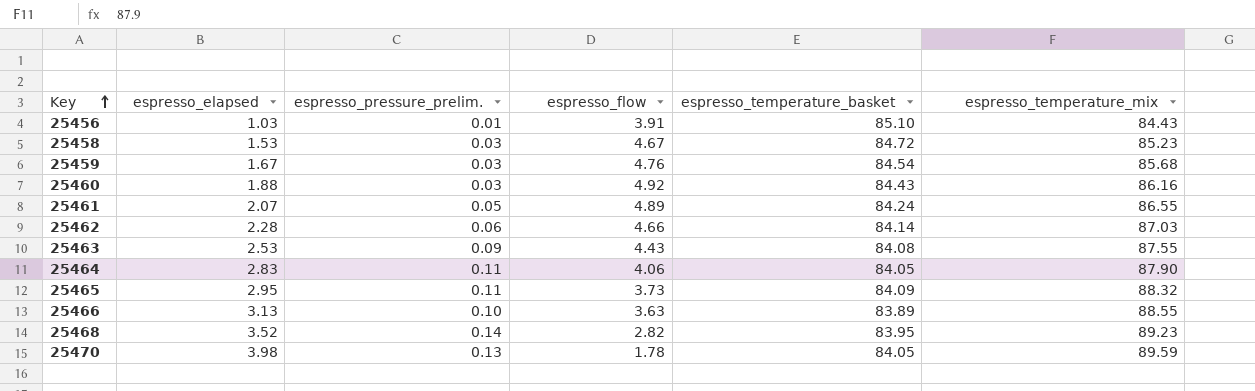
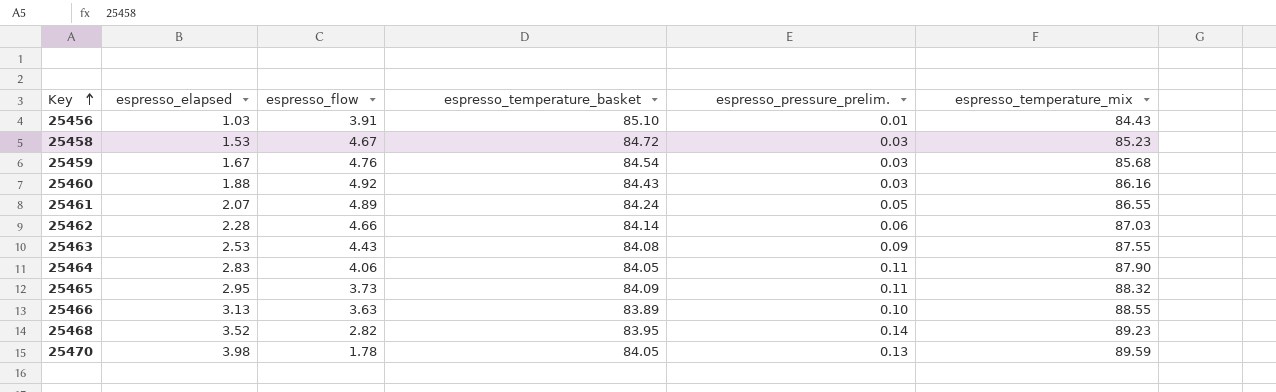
column espresso_pressure_prelim. | position: 3 -> 5

